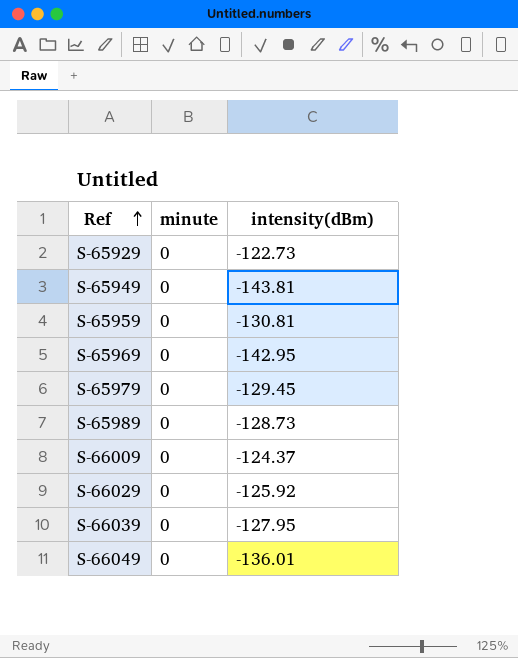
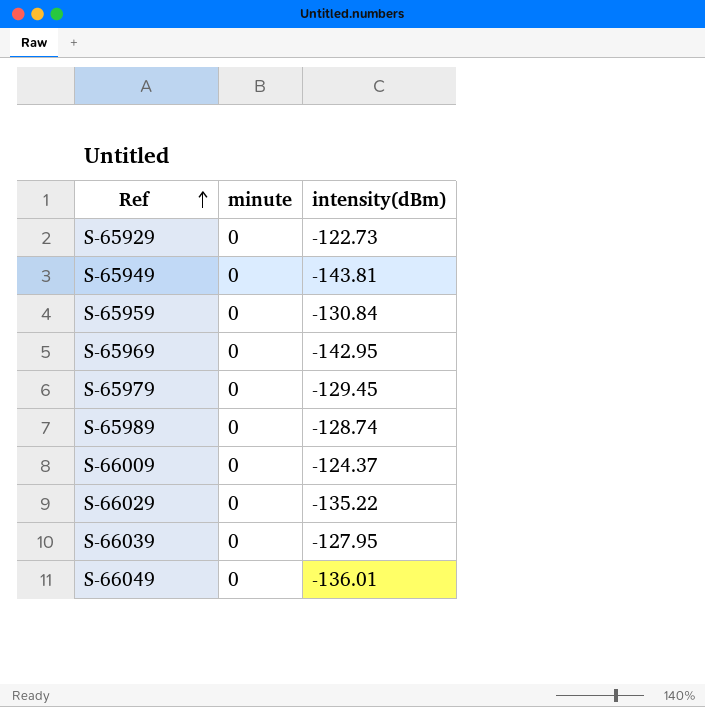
S-65959 | intensity(dBm): -130.81 -> -130.84
S-65989 | intensity(dBm): -128.73 -> -128.74
S-66029 | intensity(dBm): -125.92 -> -135.22

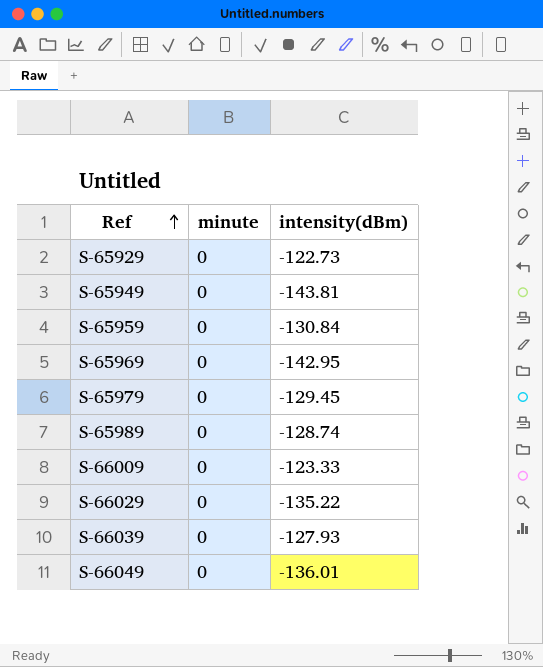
S-66009 | intensity(dBm): -124.37 -> -123.33
S-66039 | intensity(dBm): -127.95 -> -127.93

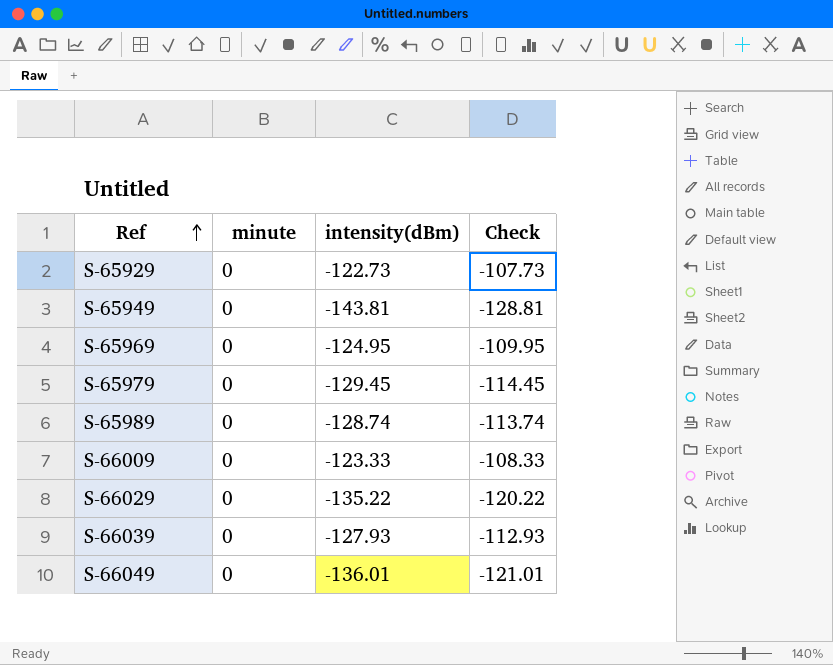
column Check | formula: none -> [intensity(dBm)] + 15
row S-65959: 0 | -130.84 -> none
S-65969 | intensity(dBm): -142.95 -> -124.95

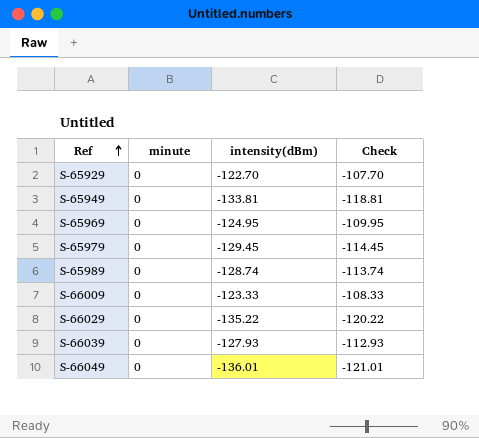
S-65929 | intensity(dBm): -122.73 -> -122.70
S-65929 | Check: -107.73 -> -107.70
S-65949 | intensity(dBm): -143.81 -> -133.81
S-65949 | Check: -128.81 -> -118.81

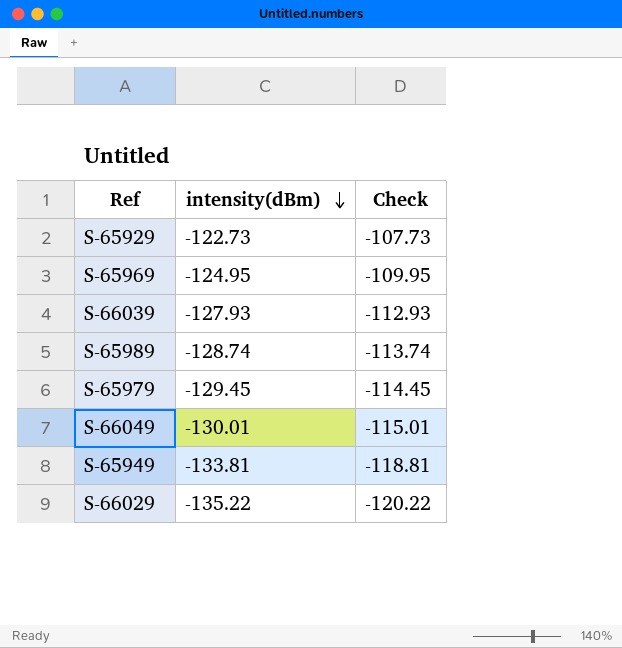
row order: Ref ascending -> intensity(dBm) descending
column minute | position: 2 -> none
row S-66009: 0 | -123.33 | -108.33 -> none
S-65929 | intensity(dBm): -122.70 -> -122.73
S-65929 | Check: -107.70 -> -107.73
S-66049 | intensity(dBm): -136.01 -> -130.01
S-66049 | Check: -121.01 -> -115.01

